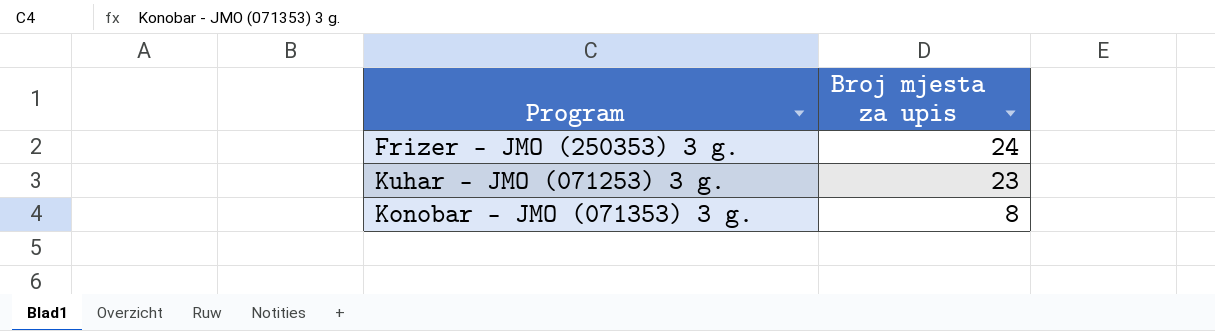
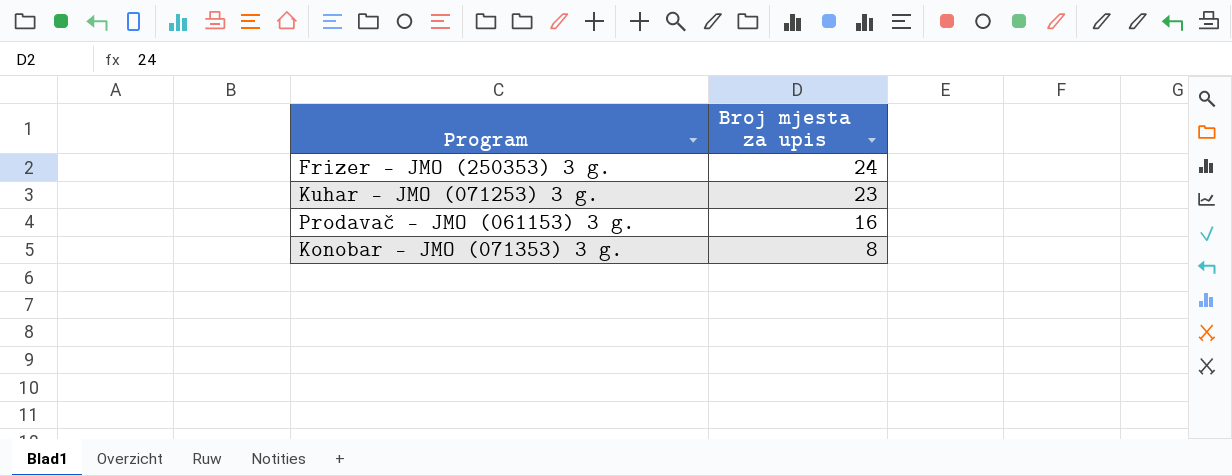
row Prodavač - JMO (061153) 3 g.: none -> 16

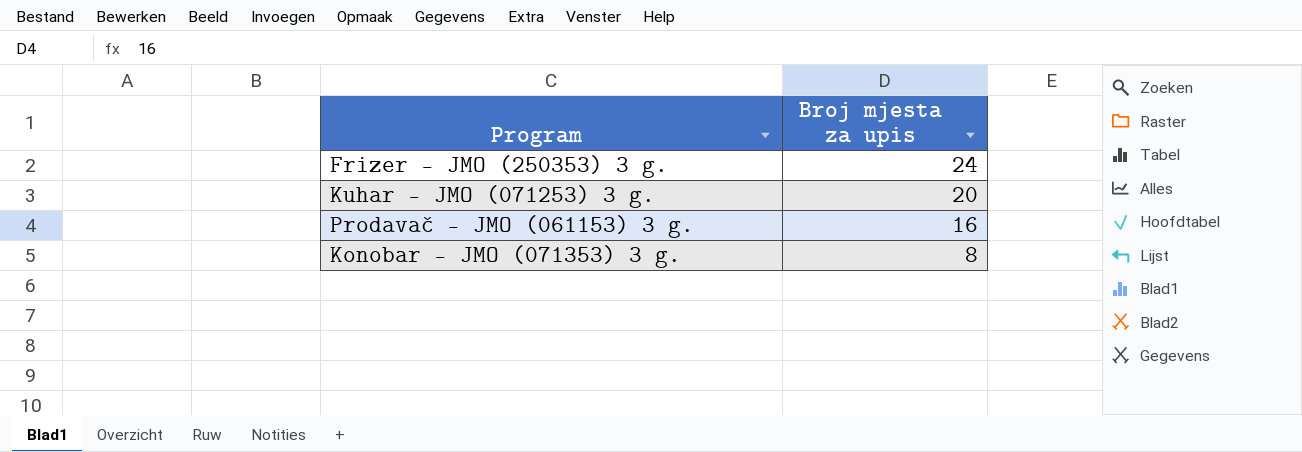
Kuhar - JMO (071253) 3 g. | Broj mjesta za upis: 23 -> 20

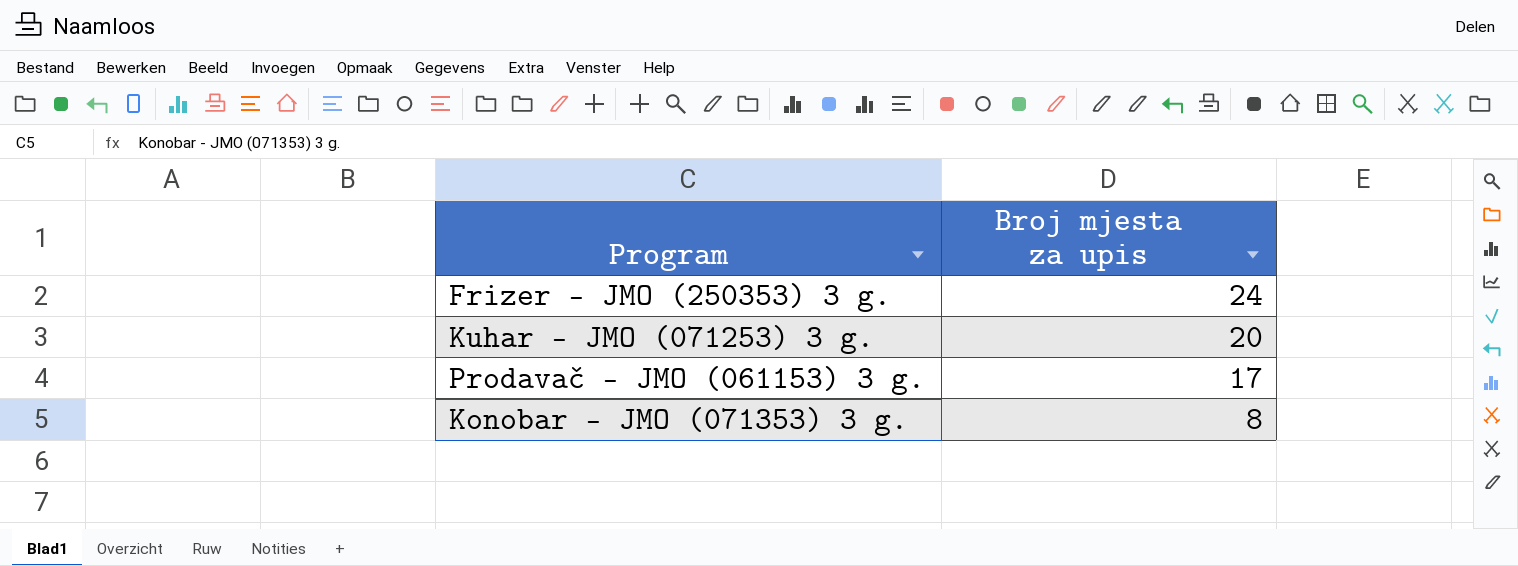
Prodavač - JMO (061153) 3 g. | Broj mjesta za upis: 16 -> 17

